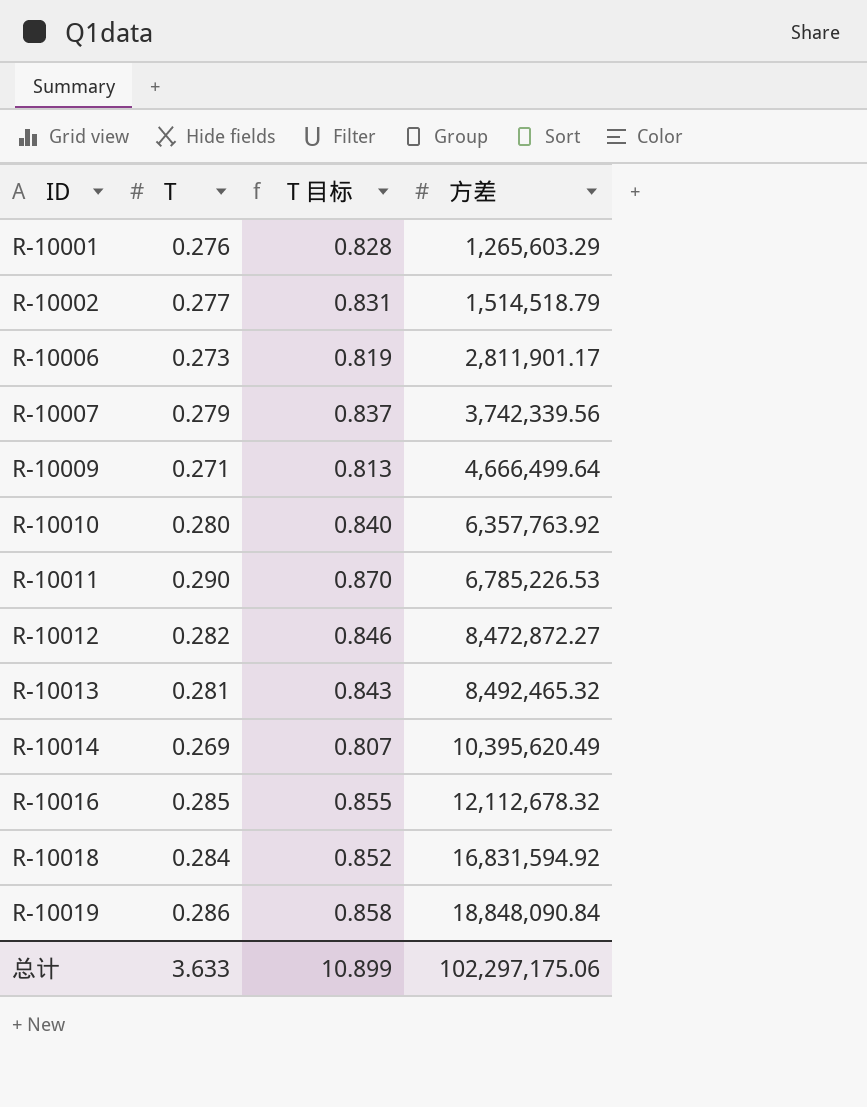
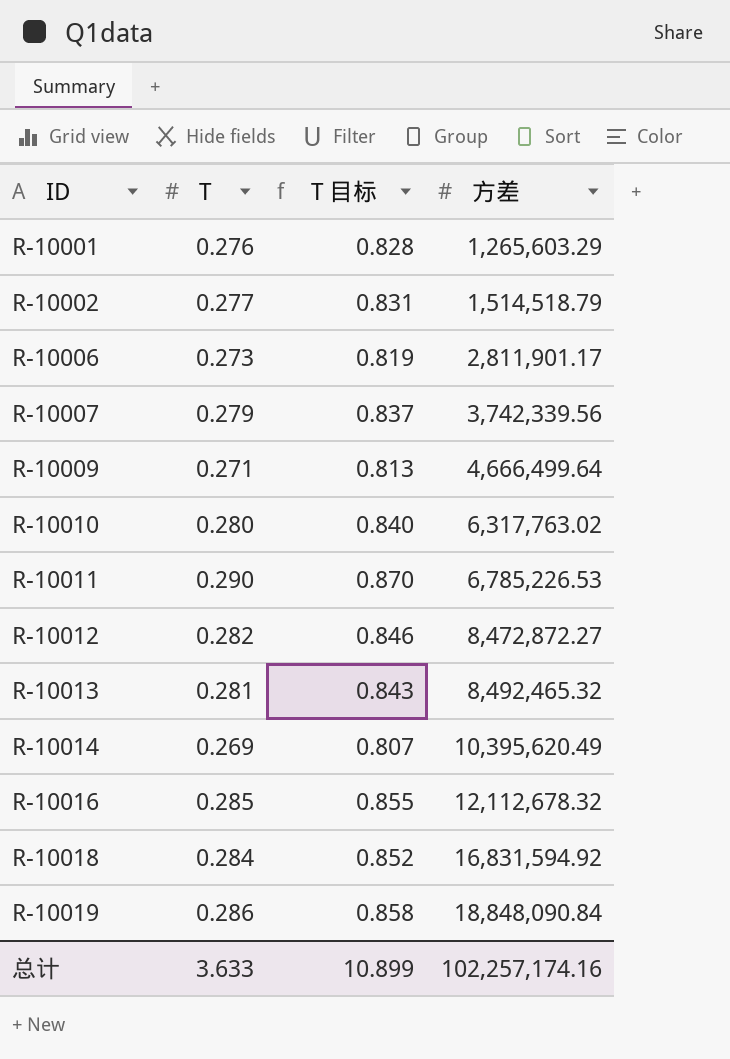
R-10010 | 方差: 6,357,763.92 -> 6,317,763.02
总计 | 方差: 102,297,175.06 -> 102,257,174.16

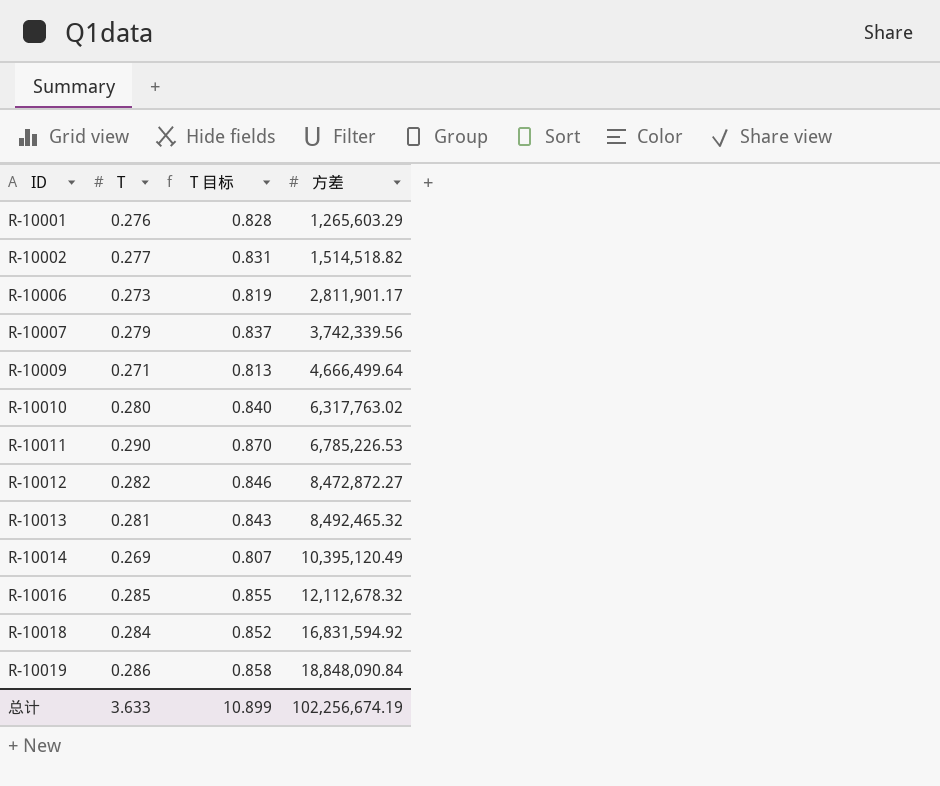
R-10002 | 方差: 1,514,518.79 -> 1,514,518.82
R-10014 | 方差: 10,395,620.49 -> 10,395,120.49
总计 | 方差: 102,257,174.16 -> 102,256,674.19

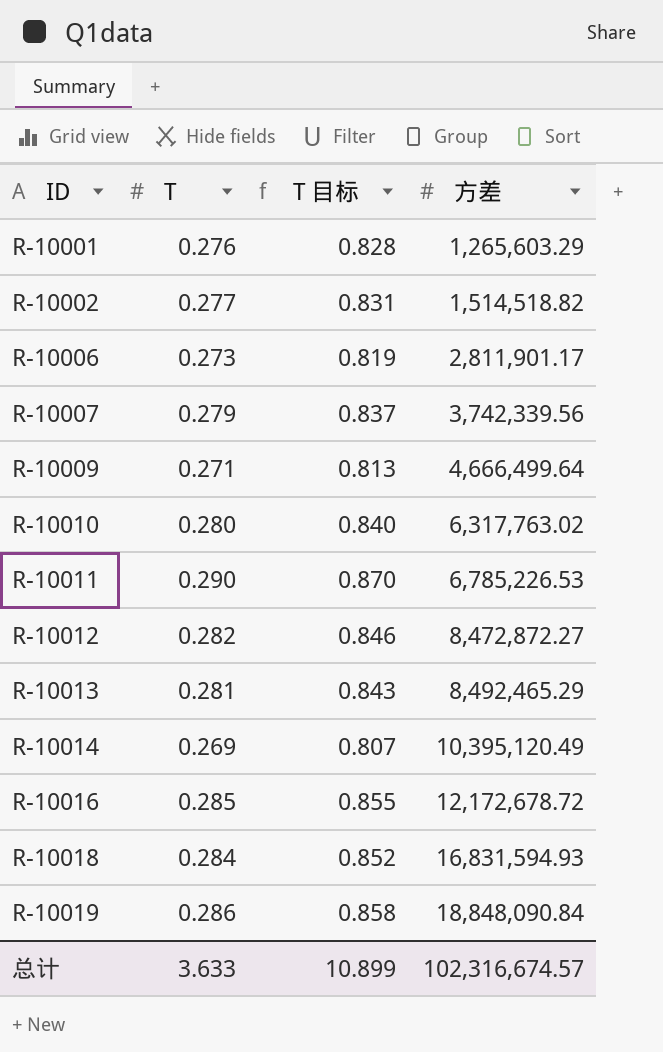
R-10013 | 方差: 8,492,465.32 -> 8,492,465.29
R-10016 | 方差: 12,112,678.32 -> 12,172,678.72
R-10018 | 方差: 16,831,594.92 -> 16,831,594.93
总计 | 方差: 102,256,674.19 -> 102,316,674.57

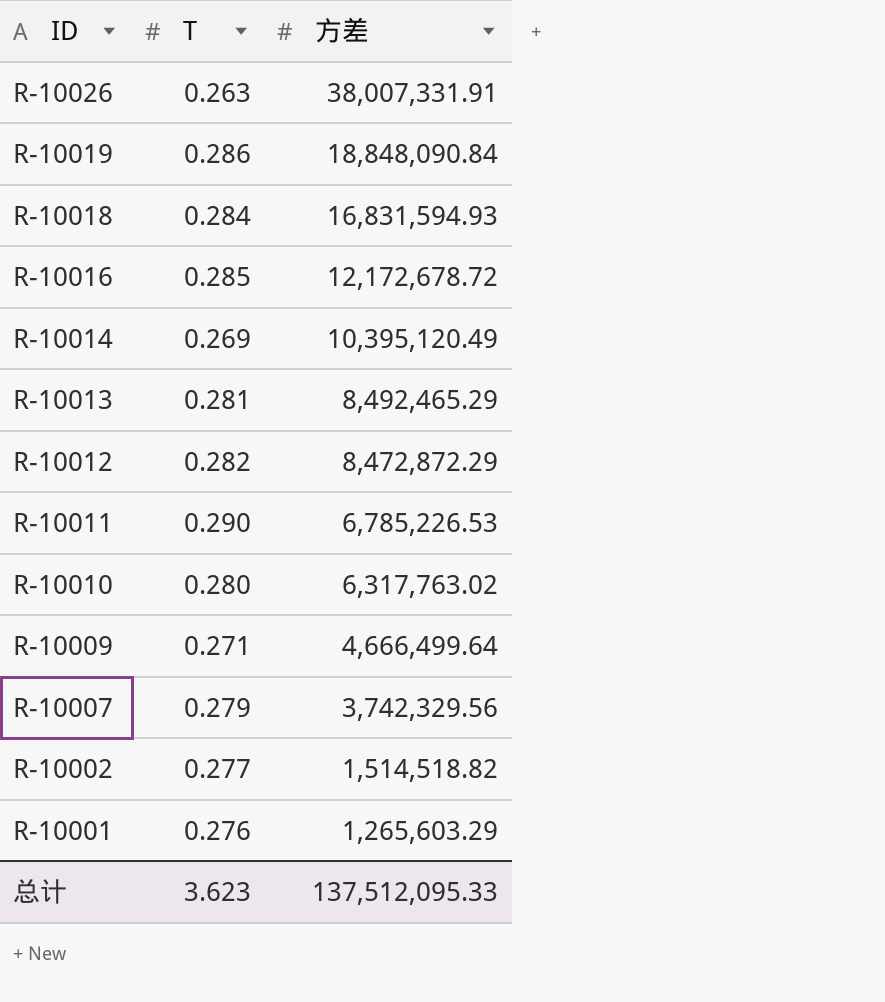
row order: ID ascending -> ID descending
column T 目标 | formula: [T] * 3 -> none
row R-10006: 0.273 | 0.819 | 2,811,901.17 -> none
row R-10026: none -> 0.263 | 38,007,331.91
R-10012 | 方差: 8,472,872.27 -> 8,472,872.29
R-10007 | 方差: 3,742,339.56 -> 3,742,329.56
总计 | T: 3.633 -> 3.623
总计 | 方差: 102,316,674.57 -> 137,512,095.33

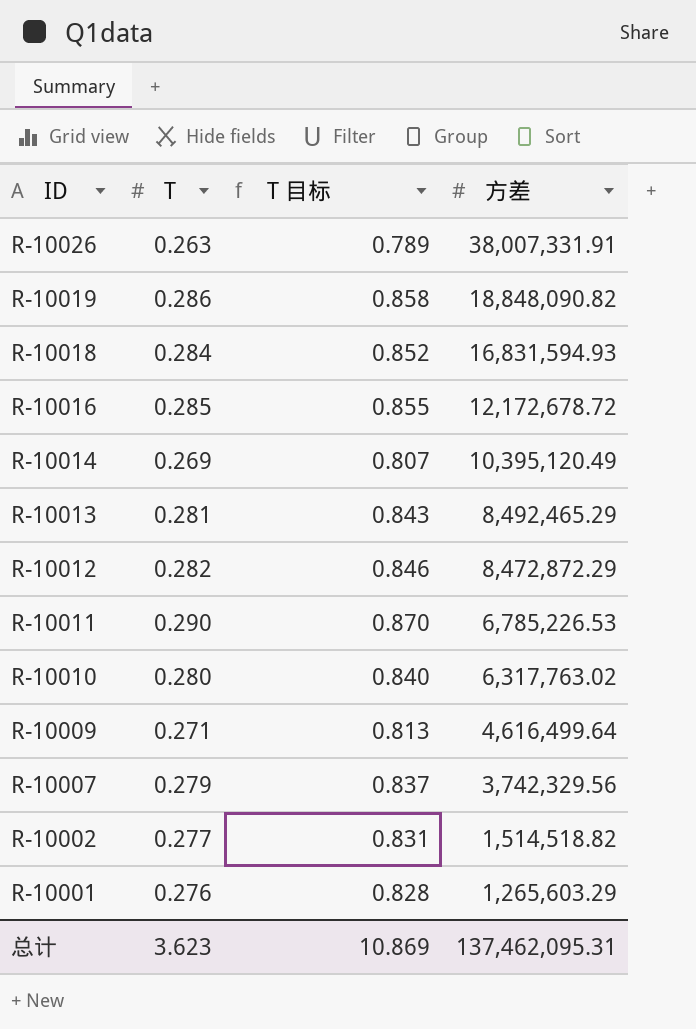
column T 目标 | formula: none -> [T] * 3
R-10019 | 方差: 18,848,090.84 -> 18,848,090.82
R-10009 | 方差: 4,666,499.64 -> 4,616,499.64
总计 | 方差: 137,512,095.33 -> 137,462,095.31

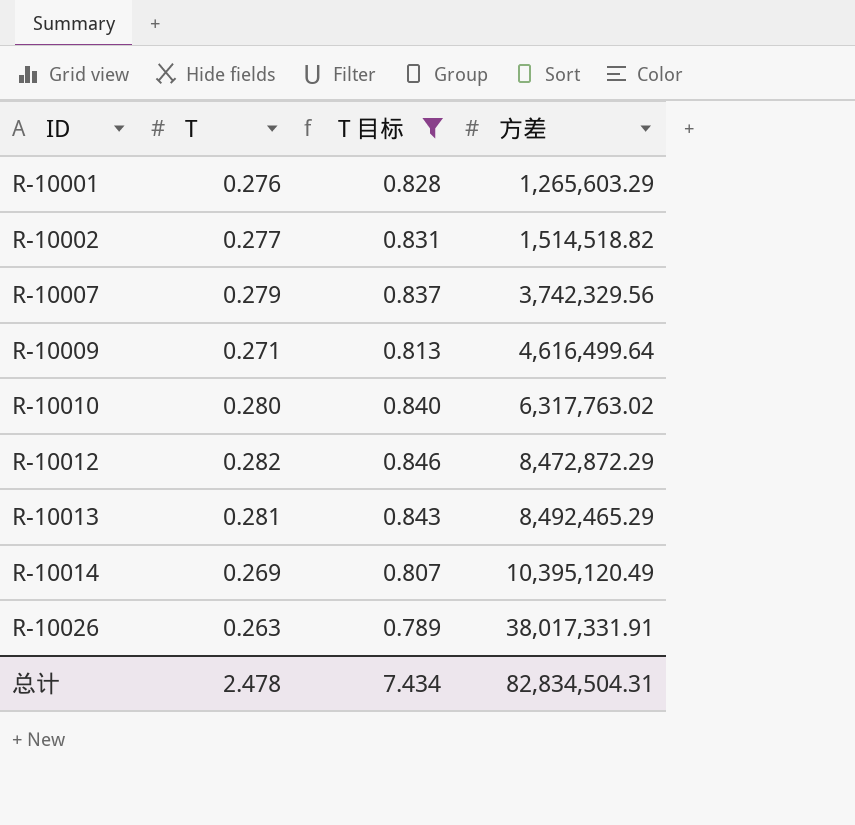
filter: none -> T 目标 <= 0.846
row order: ID descending -> ID ascending
R-10026 | 方差: 38,007,331.91 -> 38,017,331.91
总计 | T: 3.623 -> 2.478
总计 | T 目标: 10.869 -> 7.434
总计 | 方差: 137,462,095.31 -> 82,834,504.31

